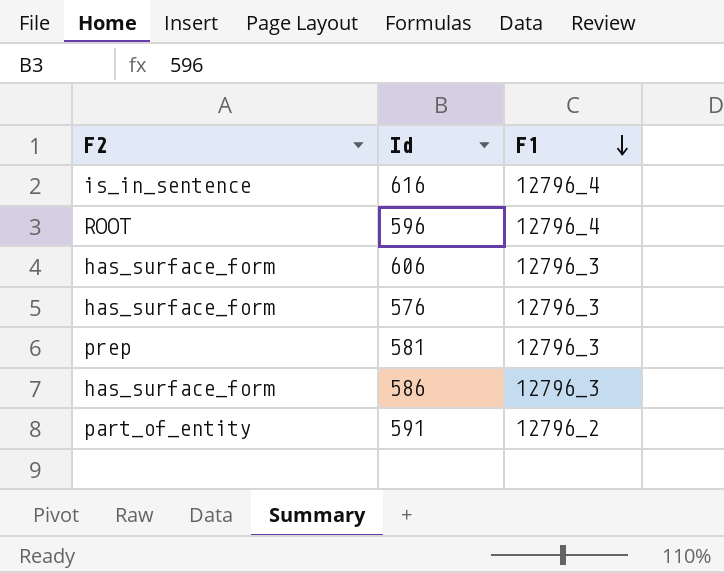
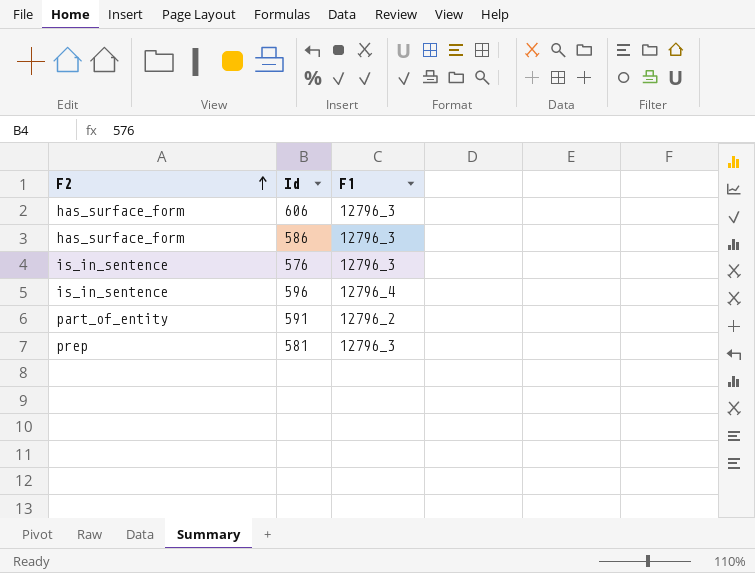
row order: F1 descending -> F2 ascending
row 616: is_in_sentence | 12796_4 -> none
576 | F2: has_surface_form -> is_in_sentence
596 | F2: ROOT -> is_in_sentence

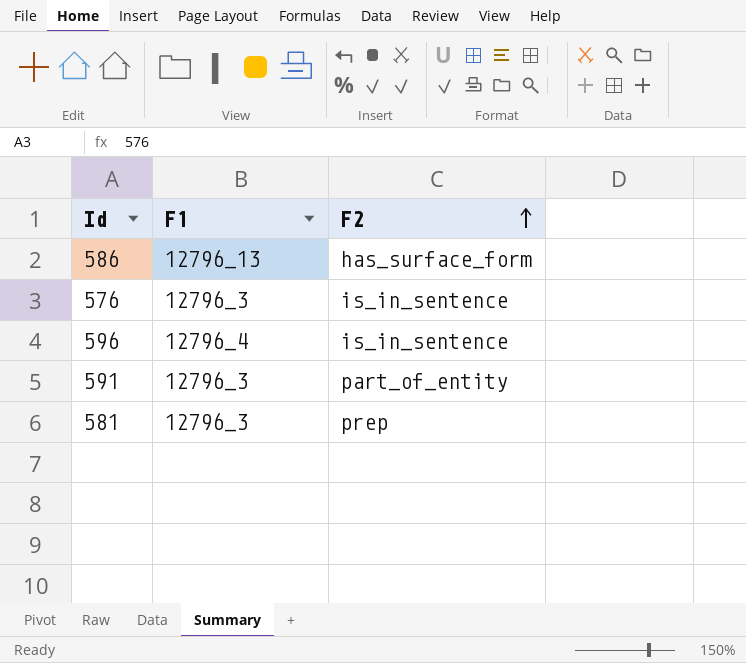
column F2 | position: 1 -> 3
row 606: has_surface_form | 12796_3 -> none
586 | F1: 12796_3 -> 12796_13
591 | F1: 12796_2 -> 12796_3

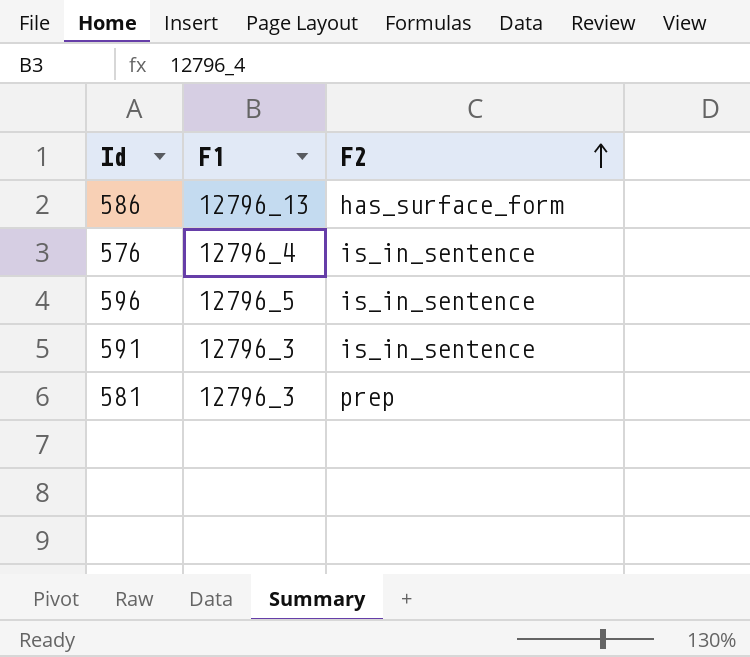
576 | F1: 12796_3 -> 12796_4
596 | F1: 12796_4 -> 12796_5
591 | F2: part_of_entity -> is_in_sentence

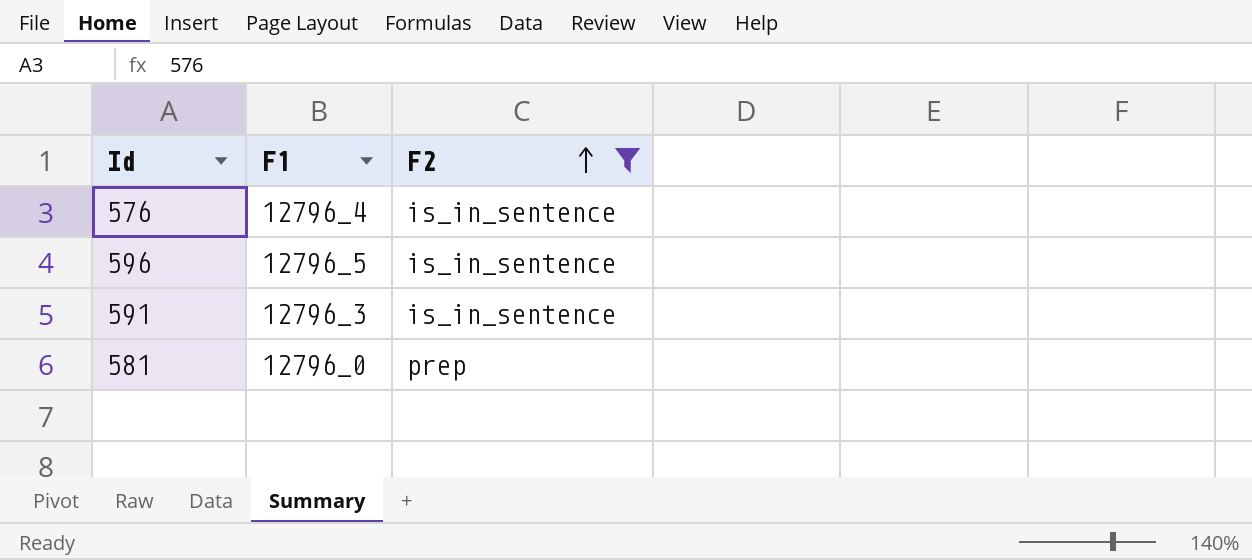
filter: none -> F2 != has_surface_form
581 | F1: 12796_3 -> 12796_0

